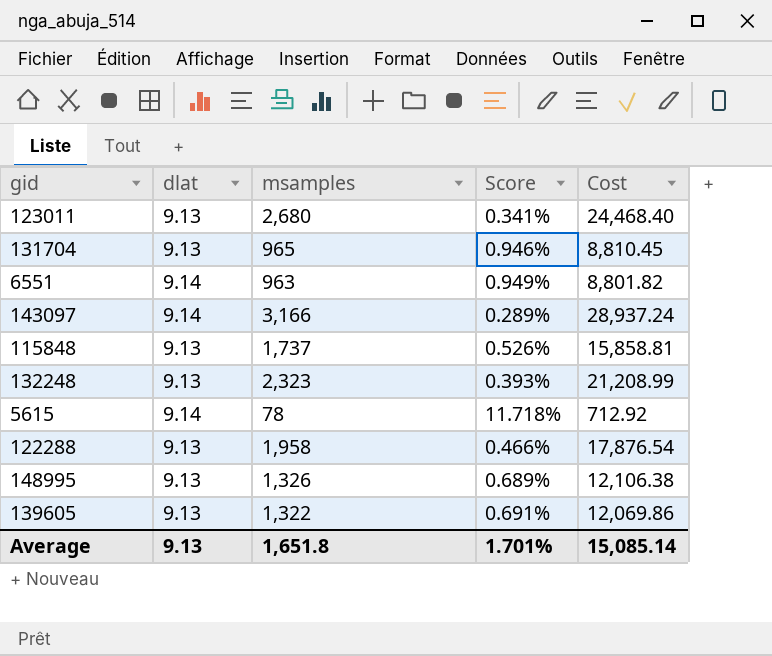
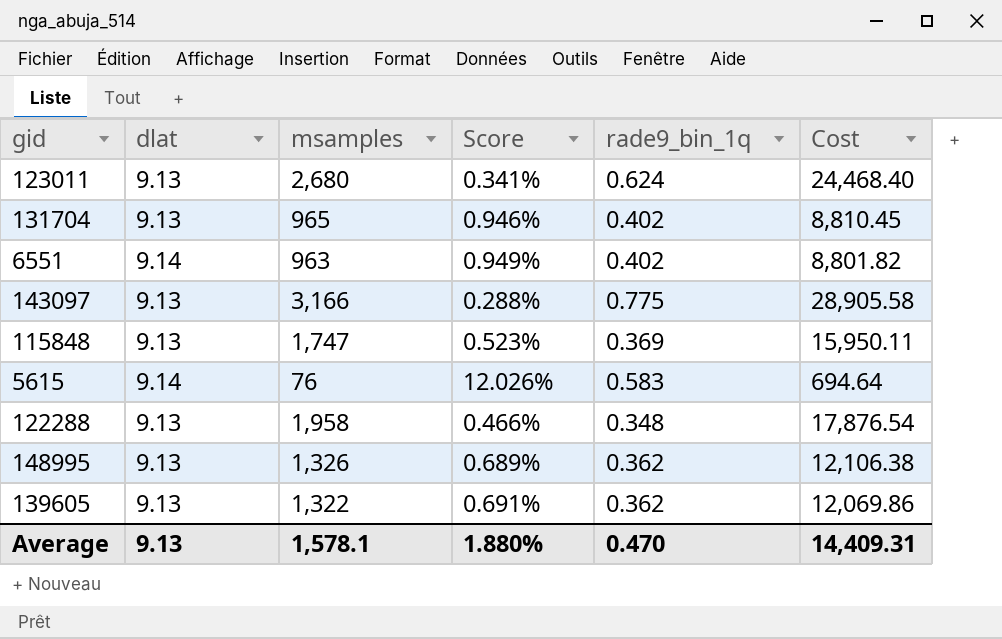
column rade9_bin_1q | position: none -> 5
row 132248: 9.13 | 2,323 | 0.393% | 21,208.99 -> none
143097 | dlat: 9.14 -> 9.13
143097 | Score: 0.289% -> 0.288%
143097 | Cost: 28,937.24 -> 28,905.58
115848 | msamples: 1,737 -> 1,747
115848 | Score: 0.526% -> 0.523%
115848 | Cost: 15,858.81 -> 15,950.11
5615 | msamples: 78 -> 76
5615 | Score: 11.718% -> 12.026%
5615 | Cost: 712.92 -> 694.64
Average | msamples: 1,651.8 -> 1,578.1
Average | Score: 1.701% -> 1.880%
Average | Cost: 15,085.14 -> 14,409.31

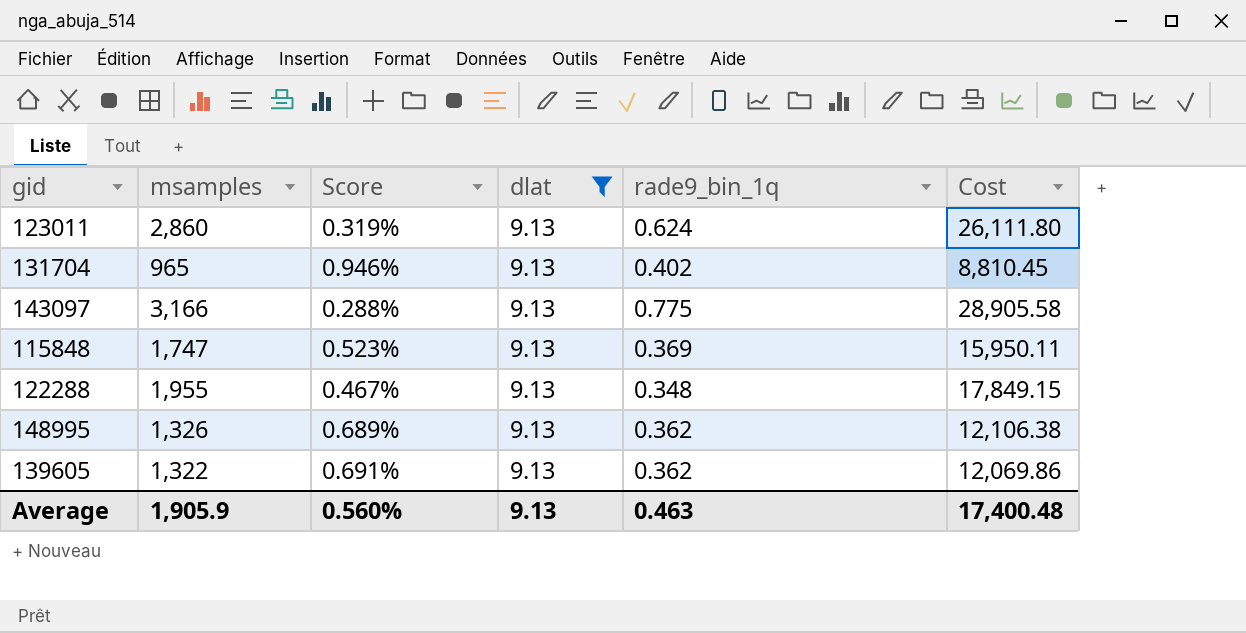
filter: none -> dlat = 9.13
column dlat | position: 2 -> 4
123011 | msamples: 2,680 -> 2,860
123011 | Score: 0.341% -> 0.319%
123011 | Cost: 24,468.40 -> 26,111.80
122288 | msamples: 1,958 -> 1,955
122288 | Score: 0.466% -> 0.467%
122288 | Cost: 17,876.54 -> 17,849.15
Average | msamples: 1,578.1 -> 1,905.9
Average | Score: 1.880% -> 0.560%
Average | rade9_bin_1q: 0.470 -> 0.463
Average | Cost: 14,409.31 -> 17,400.48

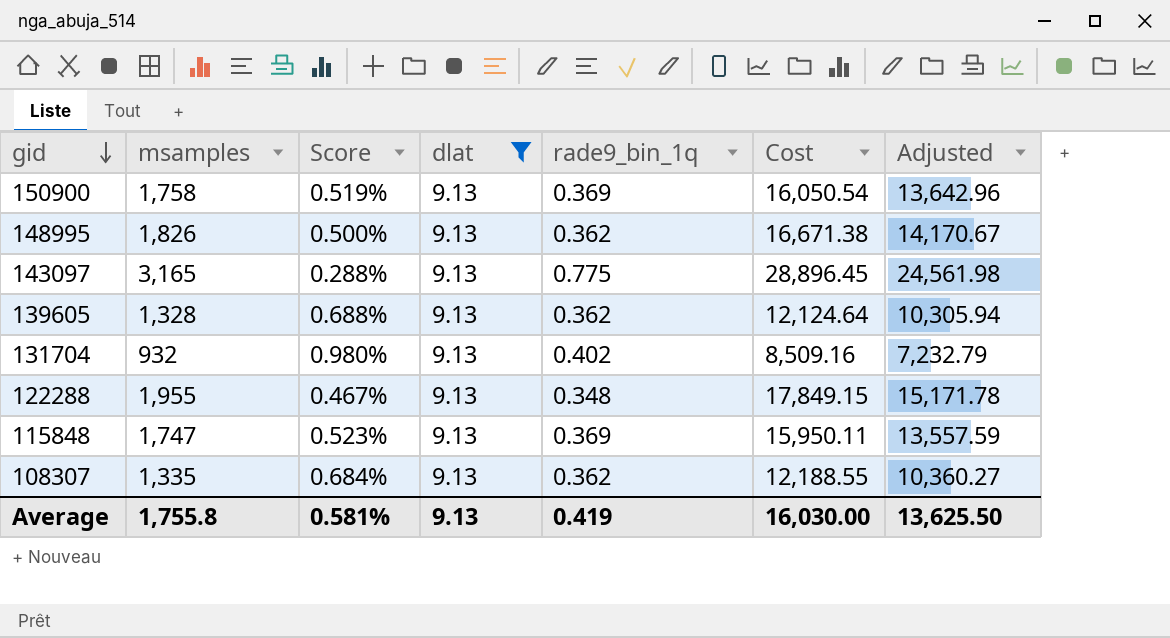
row order: none -> gid descending
column Adjusted | formula: none -> [Cost] * 0.85
row 123011: 2,860 | 0.319% | 9.13 | 0.624 | 26,111.80 -> none
row 150900: none -> 1,758 | 0.519% | 9.13 | 0.369 | 16,050.54 | 13,642.96
148995 | msamples: 1,326 -> 1,826
148995 | Score: 0.689% -> 0.500%
148995 | Cost: 12,106.38 -> 16,671.38
143097 | msamples: 3,166 -> 3,165
143097 | Cost: 28,905.58 -> 28,896.45
139605 | msamples: 1,322 -> 1,328
139605 | Score: 0.691% -> 0.688%
139605 | Cost: 12,069.86 -> 12,124.64
131704 | msamples: 965 -> 932
131704 | Score: 0.946% -> 0.980%
131704 | Cost: 8,810.45 -> 8,509.16
row 108307: none -> 1,335 | 0.684% | 9.13 | 0.362 | 12,188.55 | 10,360.27
Average | msamples: 1,905.9 -> 1,755.8
Average | Score: 0.560% -> 0.581%
Average | rade9_bin_1q: 0.463 -> 0.419
Average | Cost: 17,400.48 -> 16,030.00

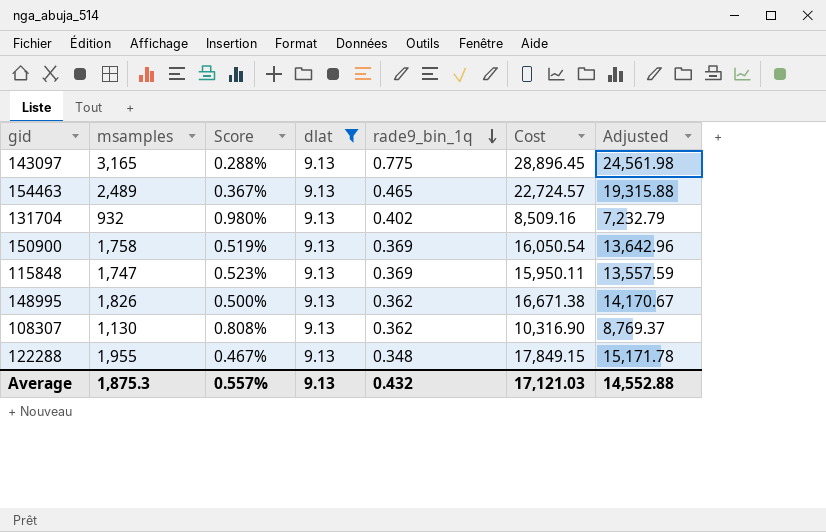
row order: gid descending -> rade9_bin_1q descending
row 139605: 1,328 | 0.688% | 9.13 | 0.362 | 12,124.64 | 10,305.94 -> none
row 154463: none -> 2,489 | 0.367% | 9.13 | 0.465 | 22,724.57 | 19,315.88
108307 | msamples: 1,335 -> 1,130
108307 | Score: 0.684% -> 0.808%
108307 | Cost: 12,188.55 -> 10,316.90
108307 | Adjusted: 10,360.27 -> 8,769.37
Average | msamples: 1,755.8 -> 1,875.3
Average | Score: 0.581% -> 0.557%
Average | rade9_bin_1q: 0.419 -> 0.432
Average | Cost: 16,030.00 -> 17,121.03
Average | Adjusted: 13,625.50 -> 14,552.88

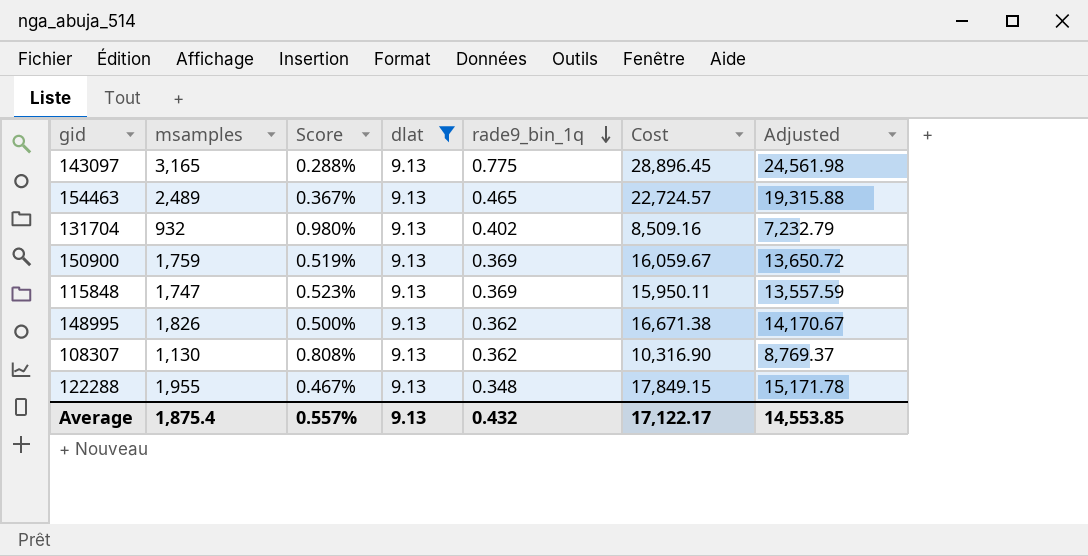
150900 | msamples: 1,758 -> 1,759
150900 | Cost: 16,050.54 -> 16,059.67
150900 | Adjusted: 13,642.96 -> 13,650.72
Average | msamples: 1,875.3 -> 1,875.4
Average | Cost: 17,121.03 -> 17,122.17
Average | Adjusted: 14,552.88 -> 14,553.85

